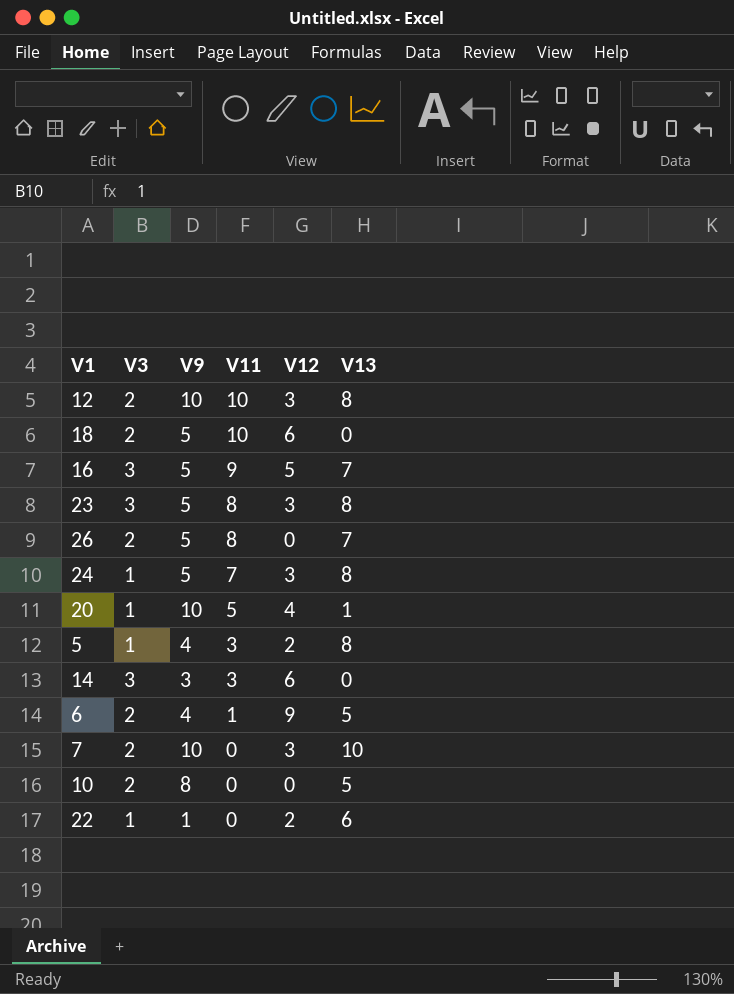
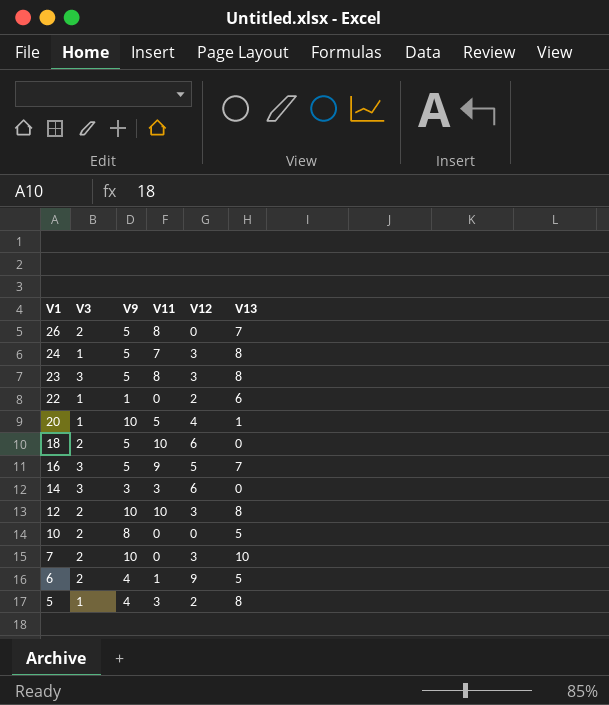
row order: V11 descending -> V1 descending

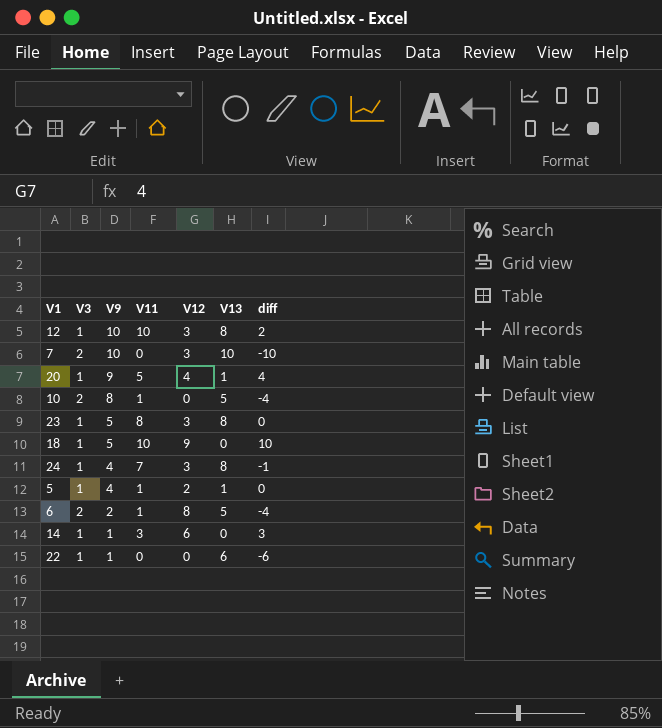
row order: V1 descending -> V9 descending
column diff | formula: none -> [V11] - [V13]
row 26: 2 | 5 | 8 | 0 | 7 -> none
row 16: 3 | 5 | 9 | 5 | 7 -> none
12 | V3: 2 -> 1
20 | V9: 10 -> 9
10 | V11: 0 -> 1
23 | V3: 3 -> 1
18 | V3: 2 -> 1
18 | V12: 6 -> 9
24 | V9: 5 -> 4
5 | V11: 3 -> 1
5 | V13: 8 -> 1
6 | V9: 4 -> 2
6 | V12: 9 -> 8
14 | V3: 3 -> 1
14 | V9: 3 -> 1
22 | V12: 2 -> 0

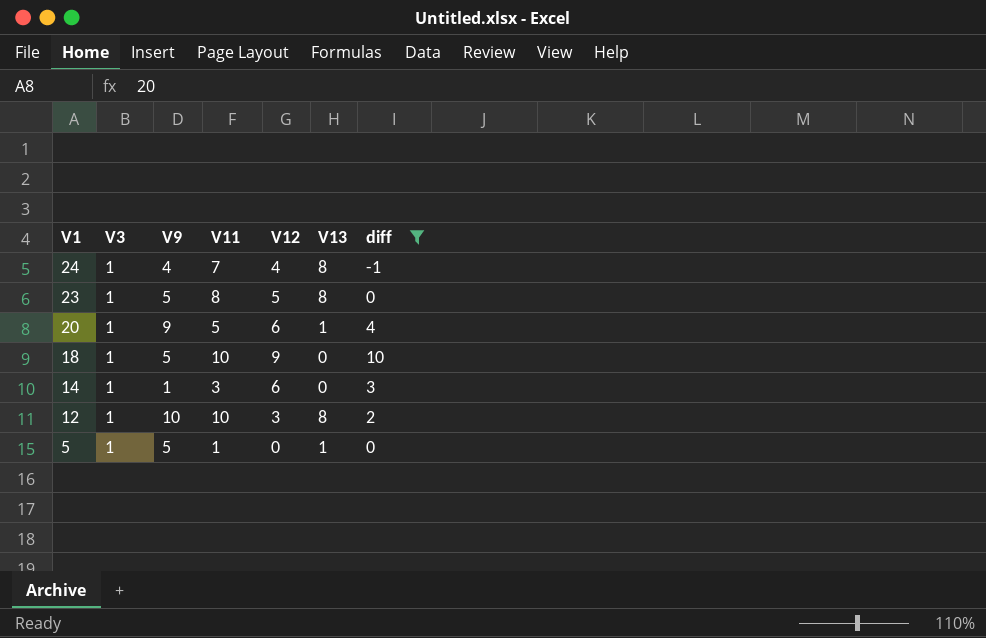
filter: none -> diff >= -1
row order: V9 descending -> V1 descending
24 | V12: 3 -> 4
23 | V12: 3 -> 5
20 | V12: 4 -> 6
5 | V9: 4 -> 5
5 | V12: 2 -> 0

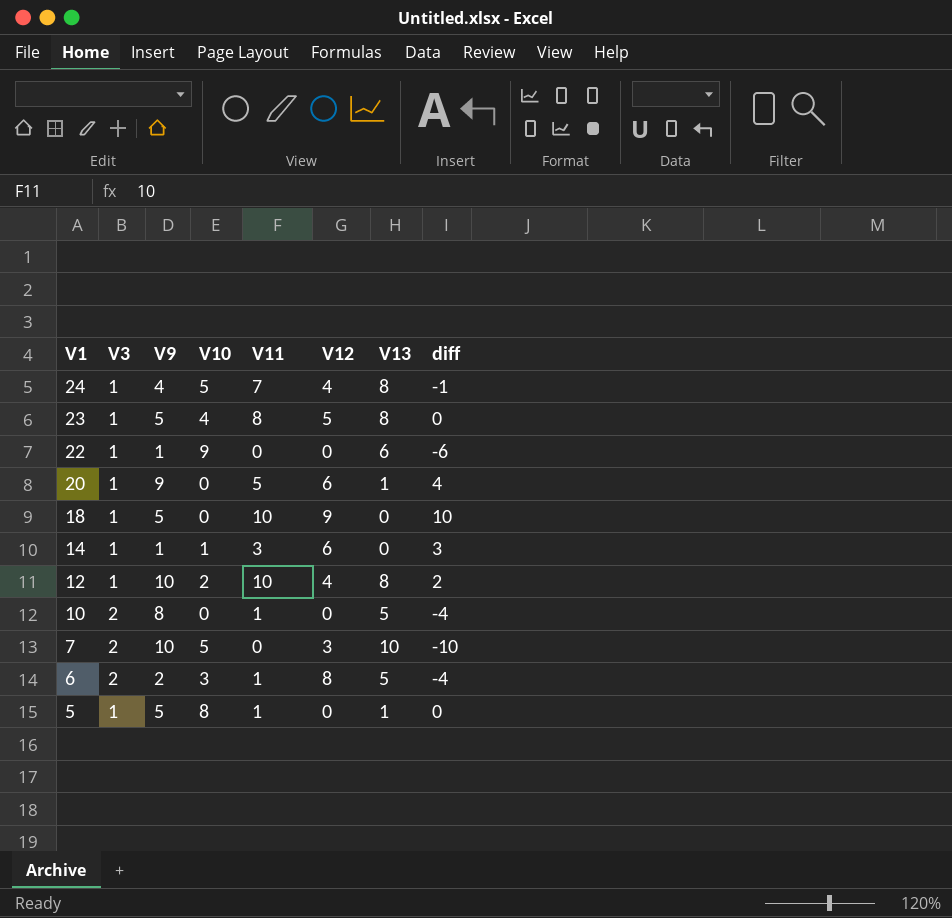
filter: diff >= -1 -> none
column V10 | position: none -> 4
12 | V12: 3 -> 4

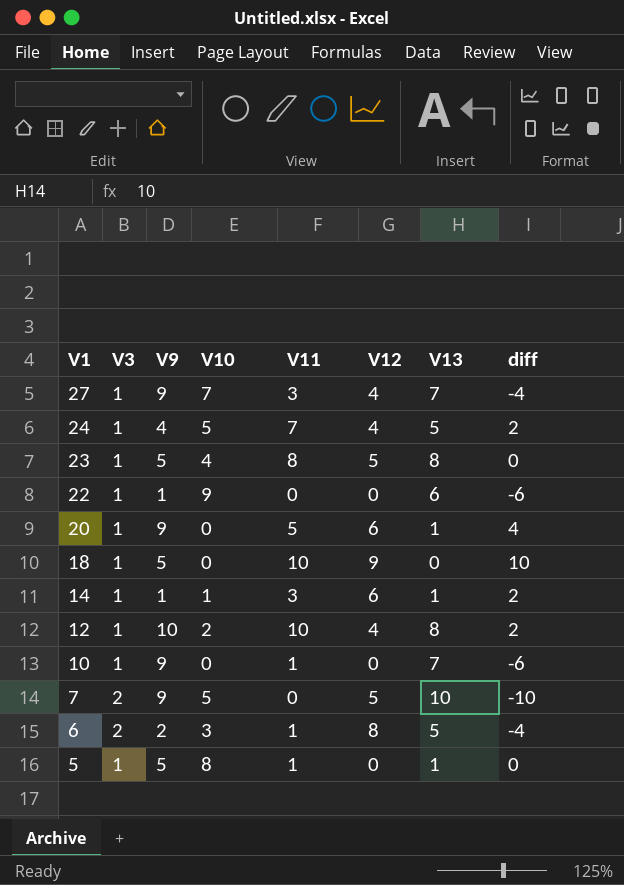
row 27: none -> 1 | 9 | 7 | 3 | 4 | 7 | -4
24 | V13: 8 -> 5
24 | diff: -1 -> 2
14 | V13: 0 -> 1
14 | diff: 3 -> 2
10 | V3: 2 -> 1
10 | V9: 8 -> 9
10 | V13: 5 -> 7
10 | diff: -4 -> -6
7 | V9: 10 -> 9
7 | V12: 3 -> 5

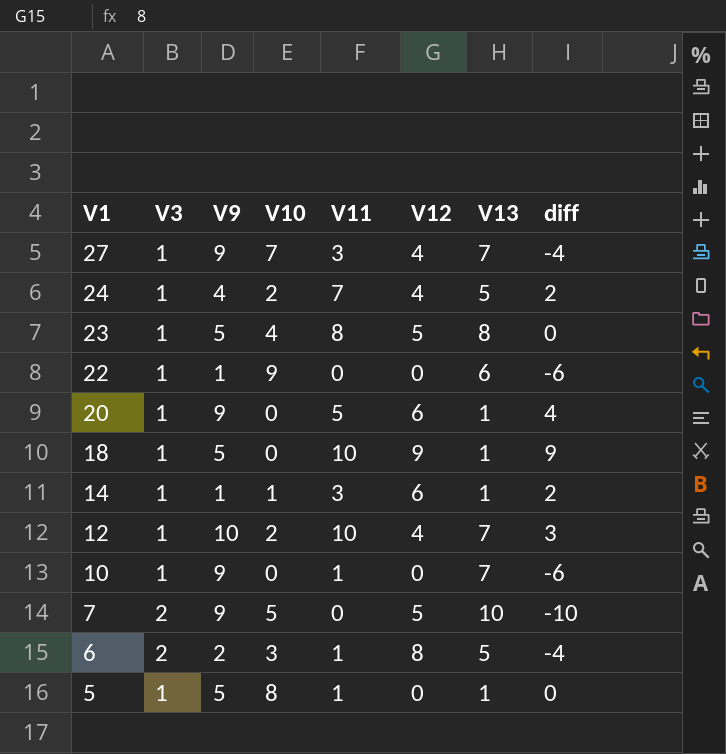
24 | V10: 5 -> 2
18 | V13: 0 -> 1
18 | diff: 10 -> 9
12 | V13: 8 -> 7
12 | diff: 2 -> 3

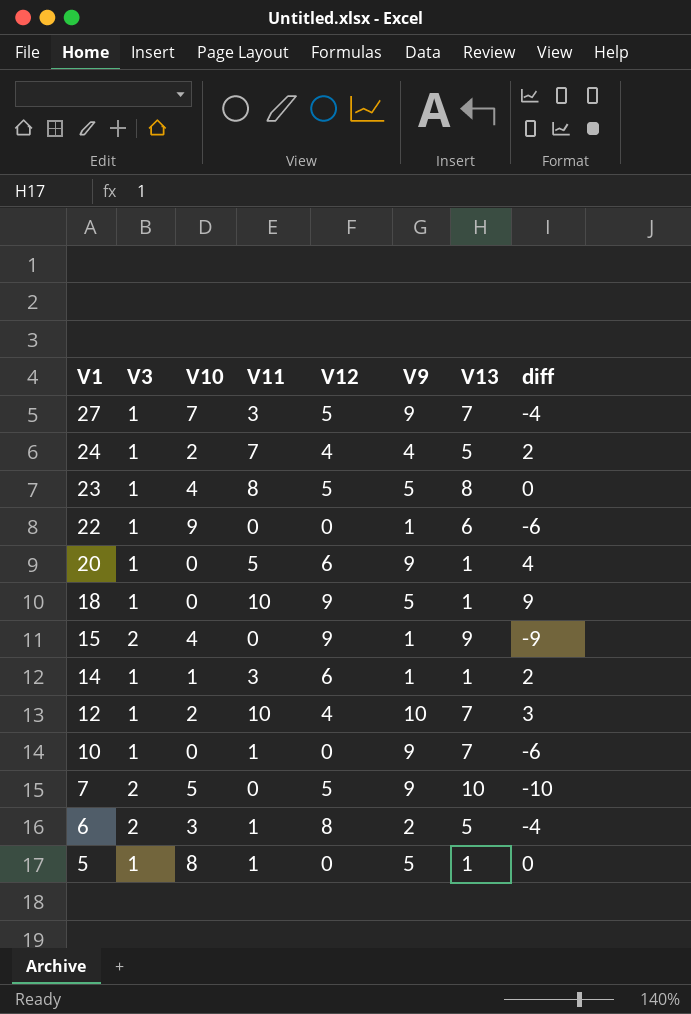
column V9 | position: 3 -> 6
27 | V12: 4 -> 5
row 15: none -> 2 | 4 | 0 | 9 | 1 | 9 | -9

